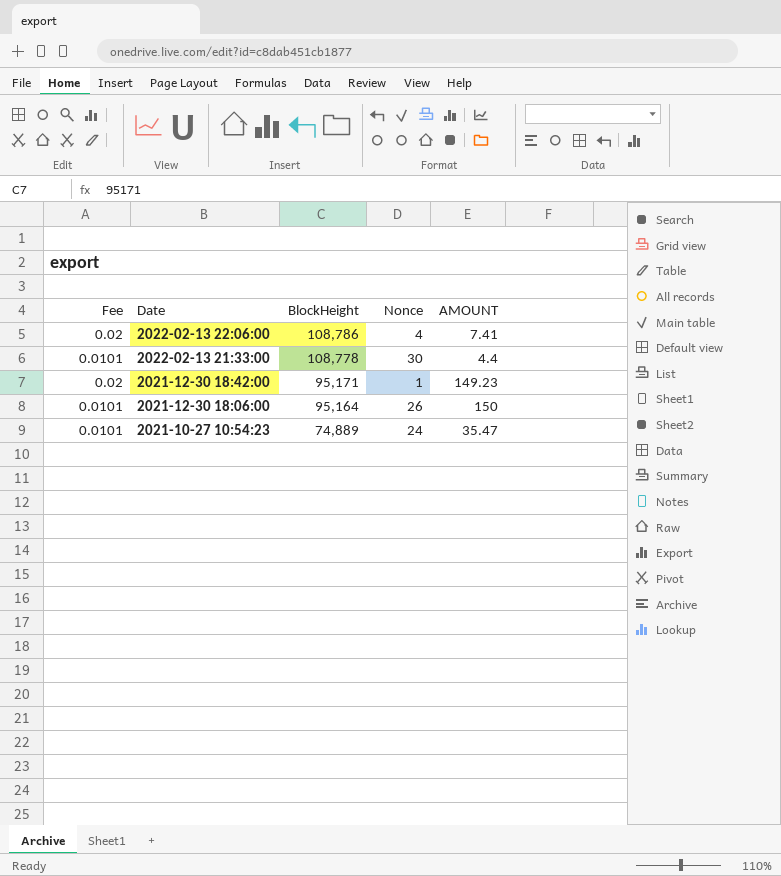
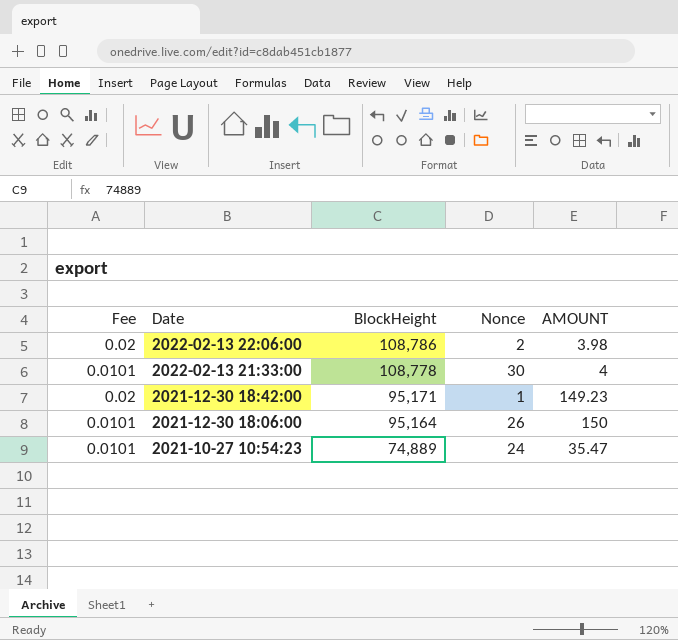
2022-02-13 22:06:00 | Nonce: 4 -> 2
2022-02-13 22:06:00 | AMOUNT: 7.41 -> 3.98
2022-02-13 21:33:00 | AMOUNT: 4.4 -> 4

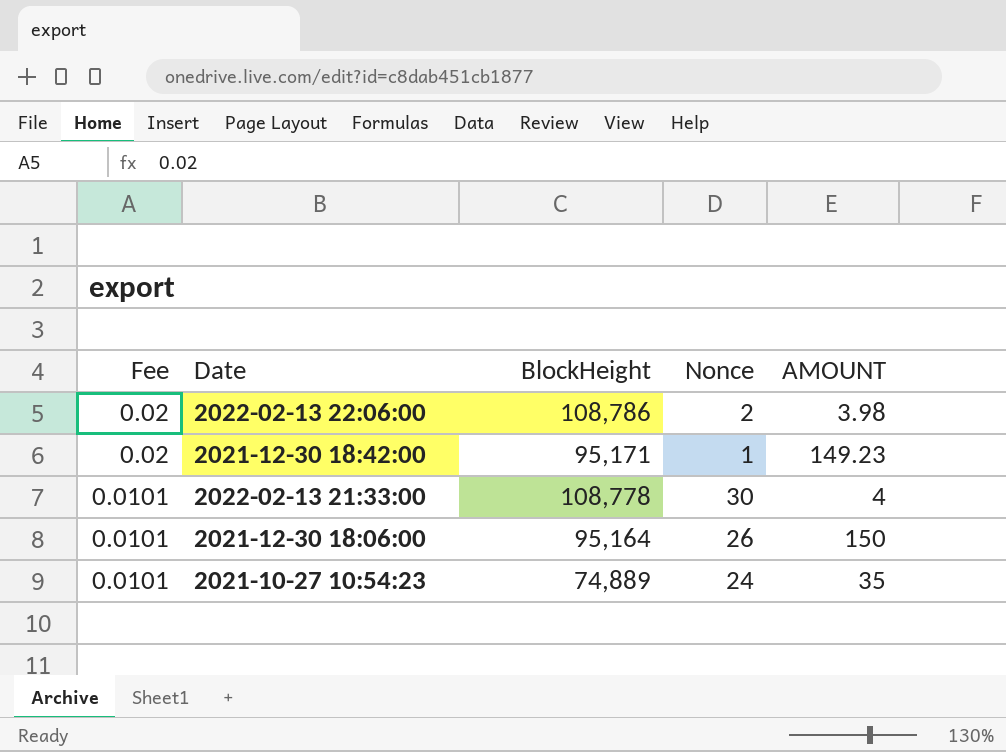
row order: Date descending -> Fee descending
2021-10-27 10:54:23 | AMOUNT: 35.47 -> 35

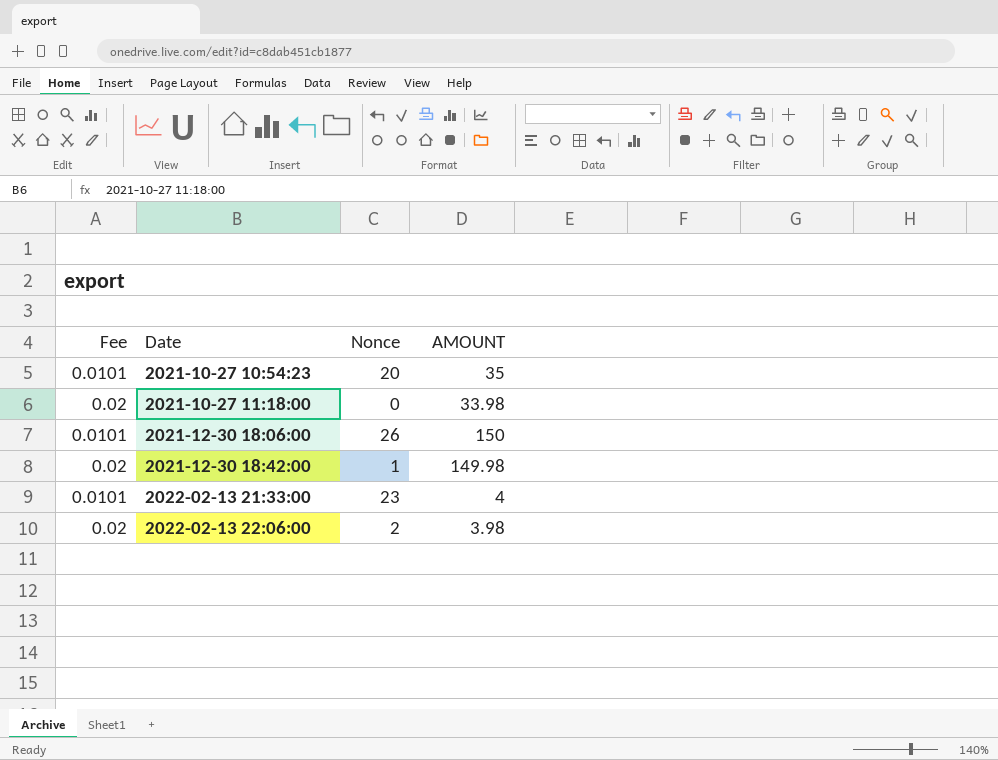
row order: Fee descending -> Date ascending
column BlockHeight | position: 3 -> none
2021-10-27 10:54:23 | Nonce: 24 -> 20
row 2021-10-27 11:18:00: none -> 0.02 | 0 | 33.98
2021-12-30 18:42:00 | AMOUNT: 149.23 -> 149.98
2022-02-13 21:33:00 | Nonce: 30 -> 23

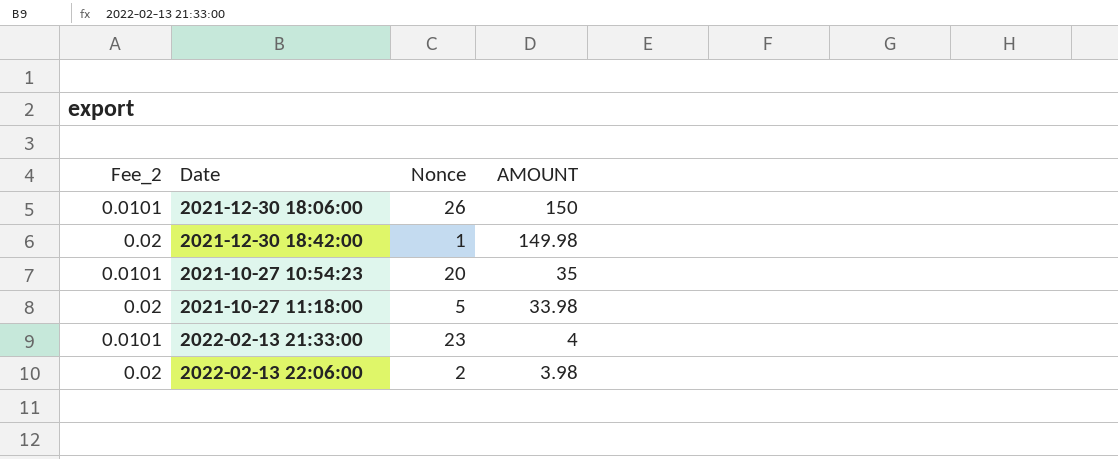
row order: Date ascending -> AMOUNT descending
column name: Fee -> Fee_2
2021-10-27 11:18:00 | Nonce: 0 -> 5

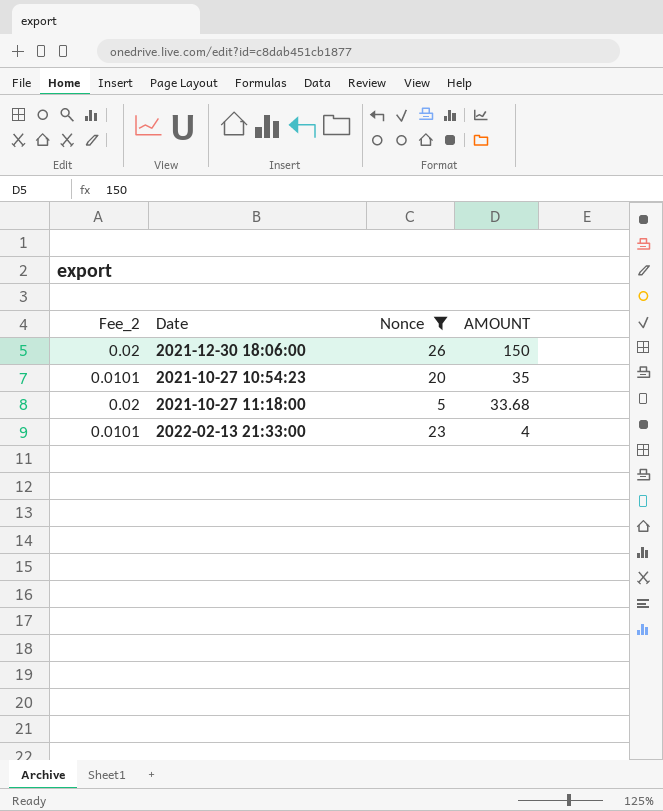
filter: none -> Nonce >= 5
2021-12-30 18:06:00 | Fee_2: 0.0101 -> 0.02
2021-10-27 11:18:00 | AMOUNT: 33.98 -> 33.68

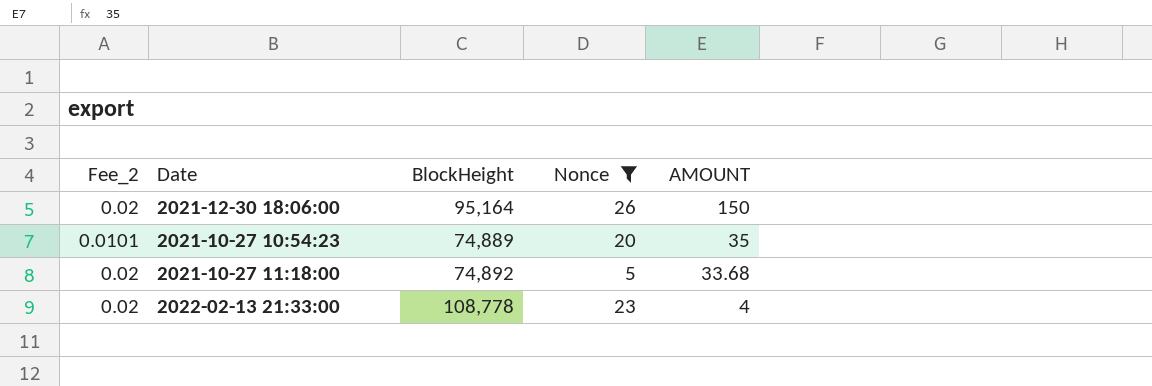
column BlockHeight | position: none -> 3
2022-02-13 21:33:00 | Fee_2: 0.0101 -> 0.02

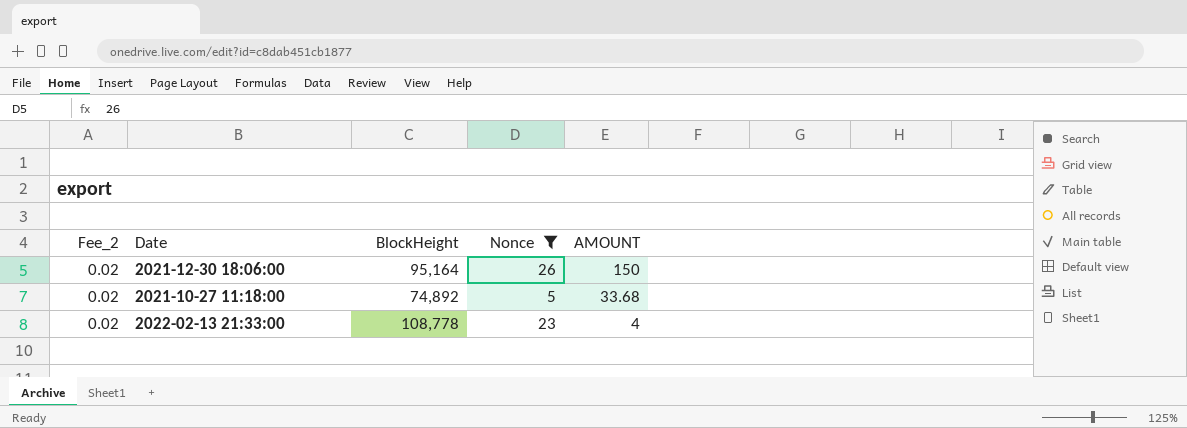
row 2021-10-27 10:54:23: 0.0101 | 74,889 | 20 | 35 -> none

